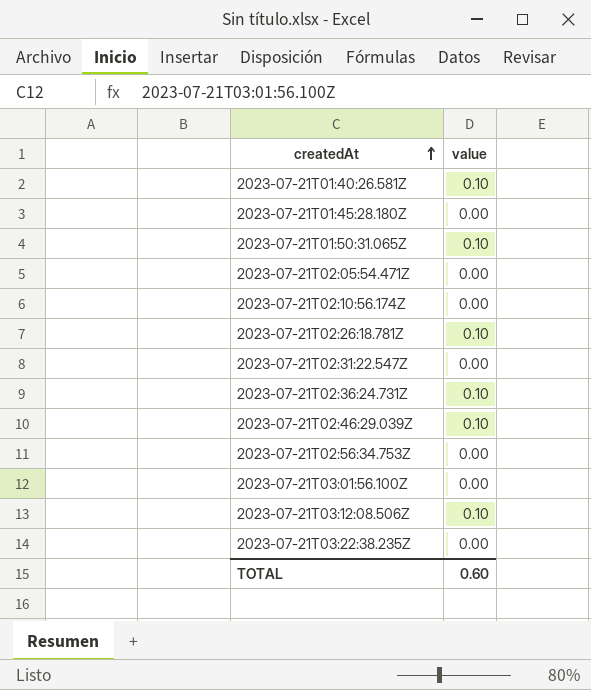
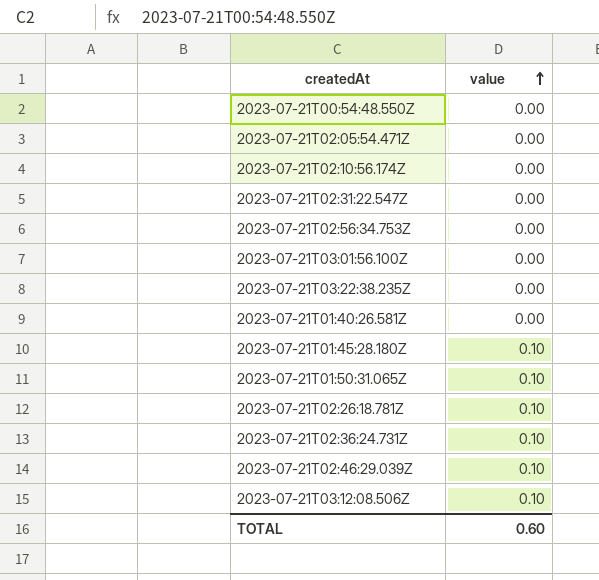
row order: createdAt ascending -> value ascending
row 2023-07-21T00:54:48.550Z: none -> 0.00
2023-07-21T01:40:26.581Z | value: 0.10 -> 0.00
2023-07-21T01:45:28.180Z | value: 0.00 -> 0.10

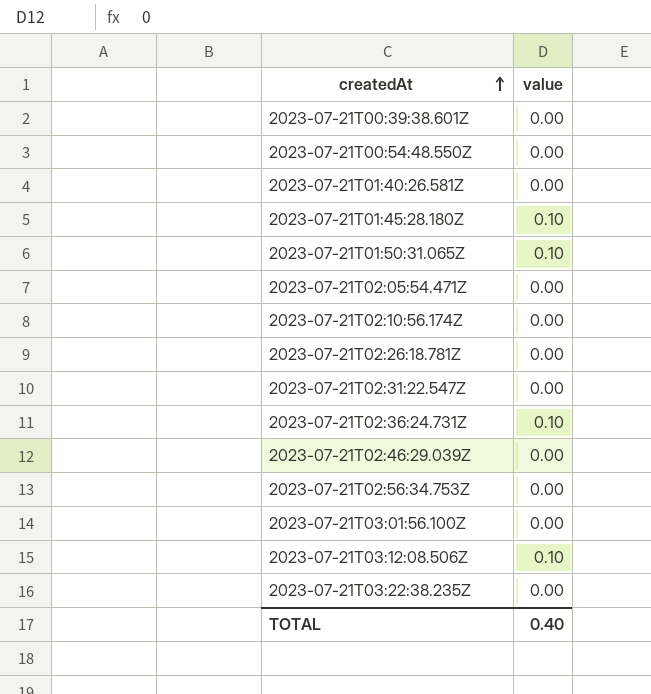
row order: value ascending -> createdAt ascending
row 2023-07-21T00:39:38.601Z: none -> 0.00
2023-07-21T02:26:18.781Z | value: 0.10 -> 0.00
2023-07-21T02:46:29.039Z | value: 0.10 -> 0.00
TOTAL | value: 0.60 -> 0.40

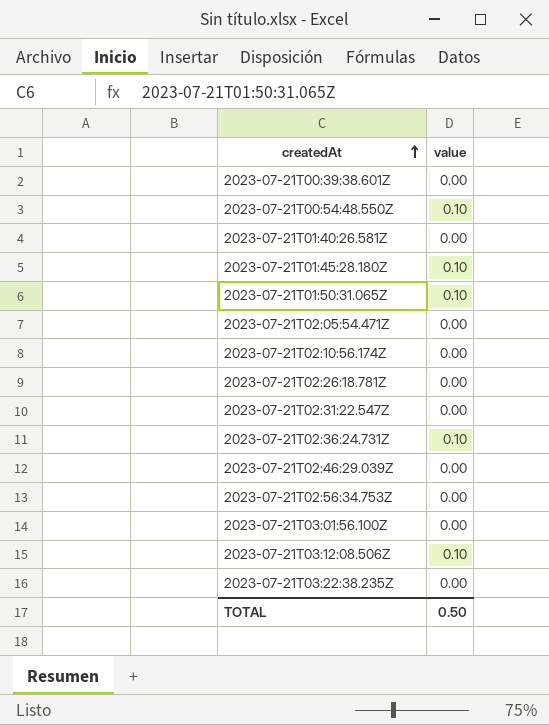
2023-07-21T00:54:48.550Z | value: 0.00 -> 0.10
TOTAL | value: 0.40 -> 0.50

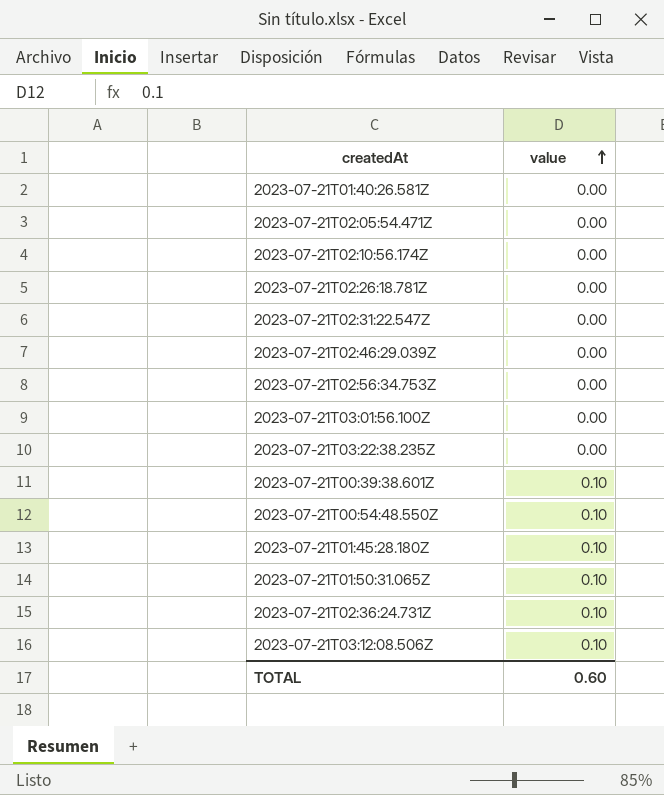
row order: createdAt ascending -> value ascending
2023-07-21T00:39:38.601Z | value: 0.00 -> 0.10
TOTAL | value: 0.50 -> 0.60

